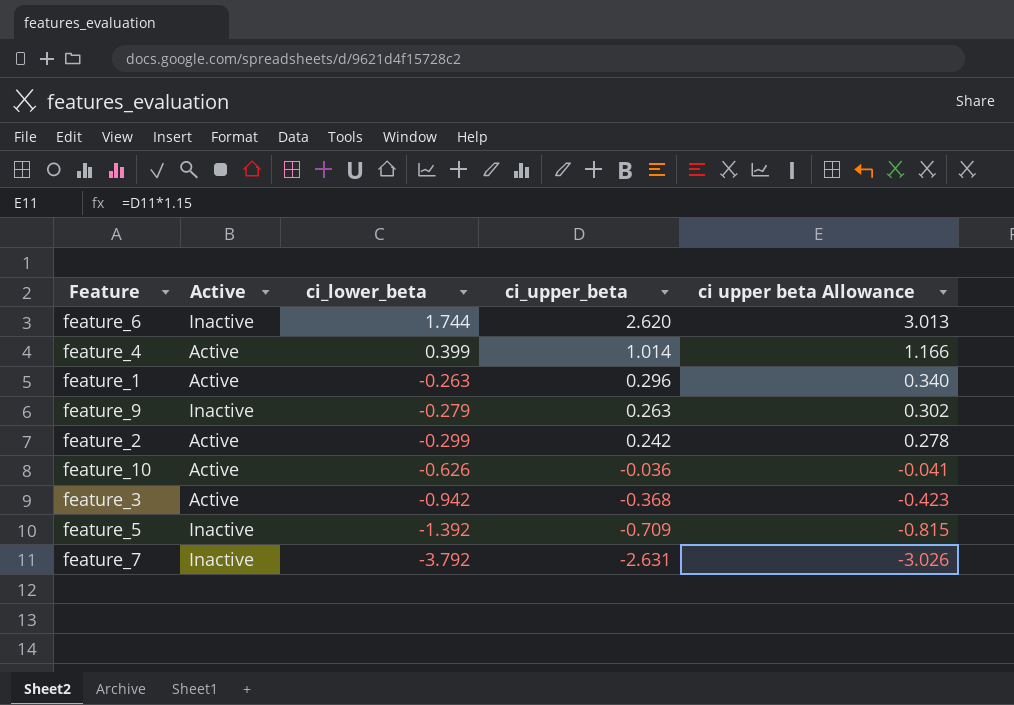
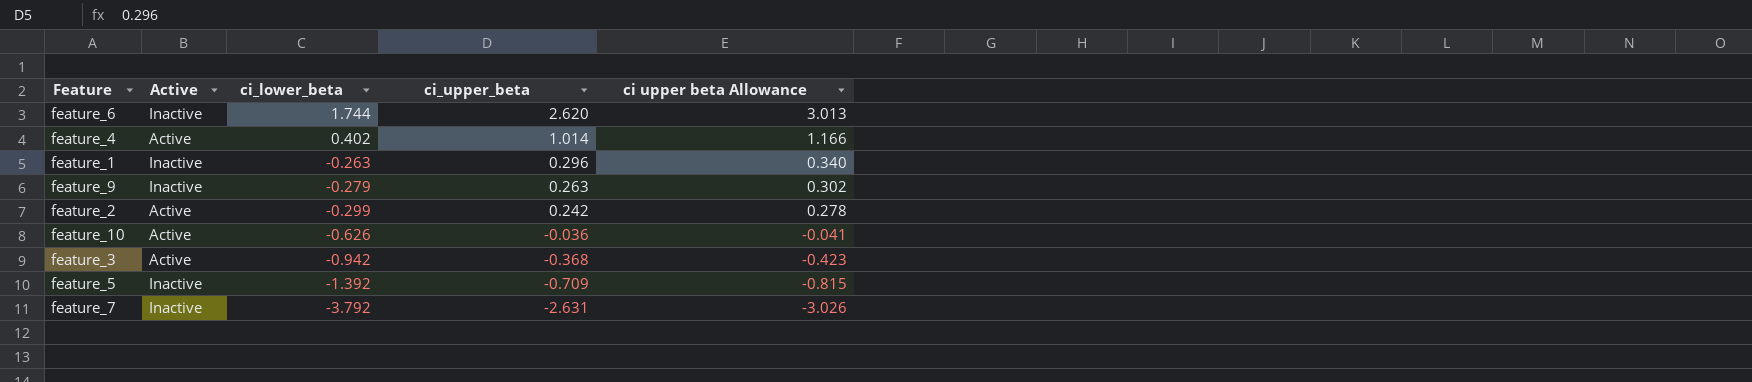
feature_4 | ci_lower_beta: 0.399 -> 0.402
feature_1 | Active: Active -> Inactive

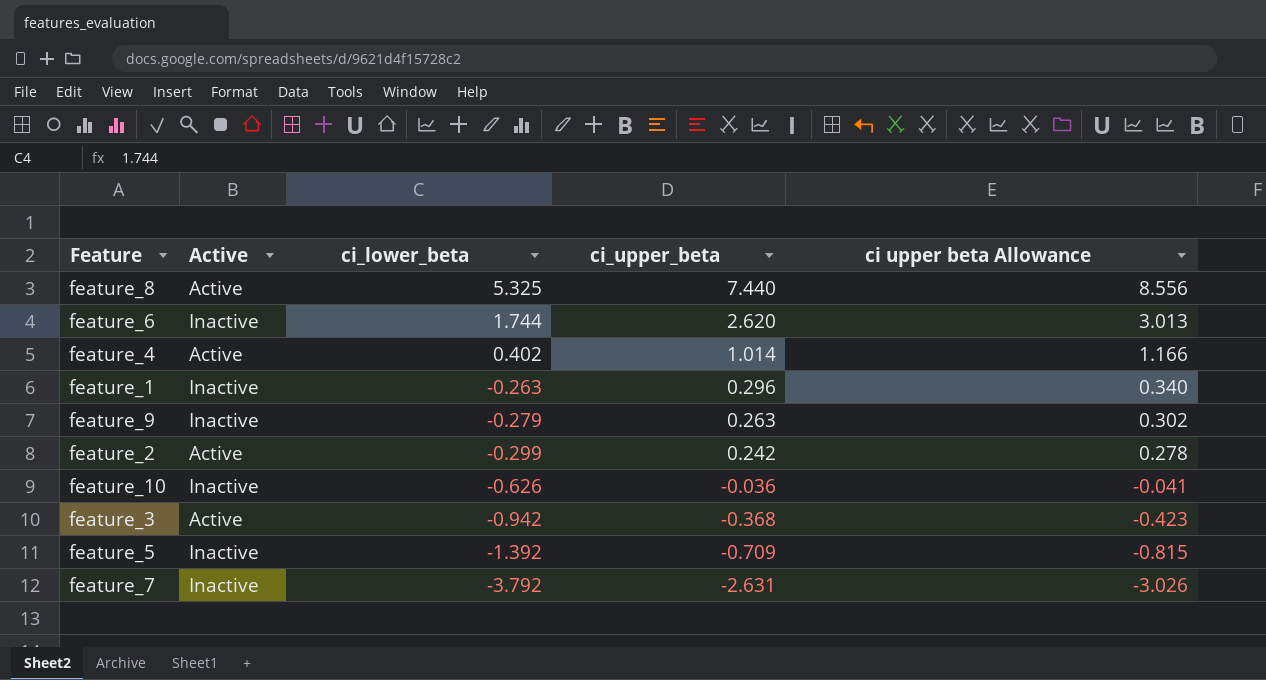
row feature_8: none -> Active | 5.325 | 7.440 | 8.556
feature_10 | Active: Active -> Inactive

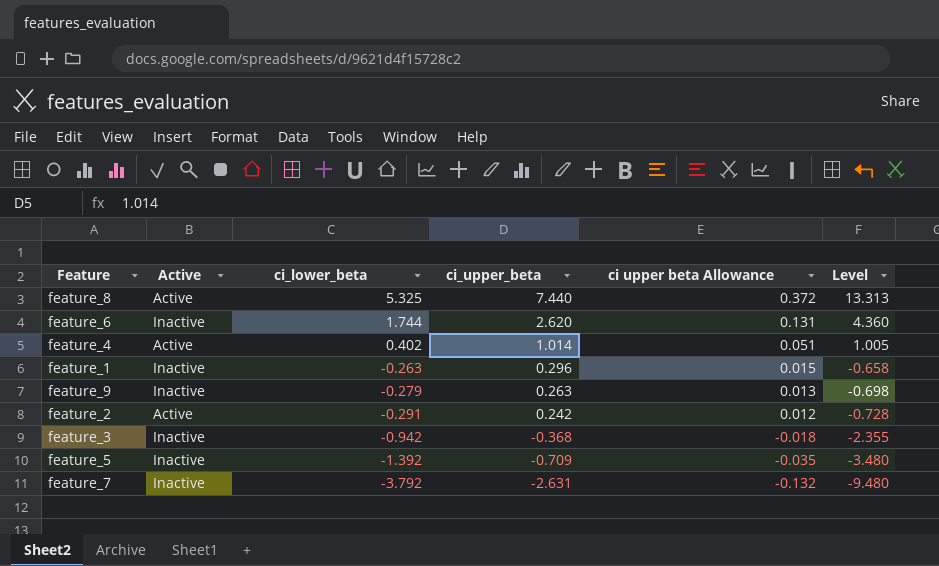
column ci upper beta Allowance | formula: [ci_upper_beta] * 1.15 -> [ci_upper_beta] * 0.05
column Level | formula: none -> [ci_lower_beta] * 2.5
row feature_10: Inactive | -0.626 | -0.036 | -0.041 -> none
feature_2 | ci_lower_beta: -0.299 -> -0.291
feature_3 | Active: Active -> Inactive

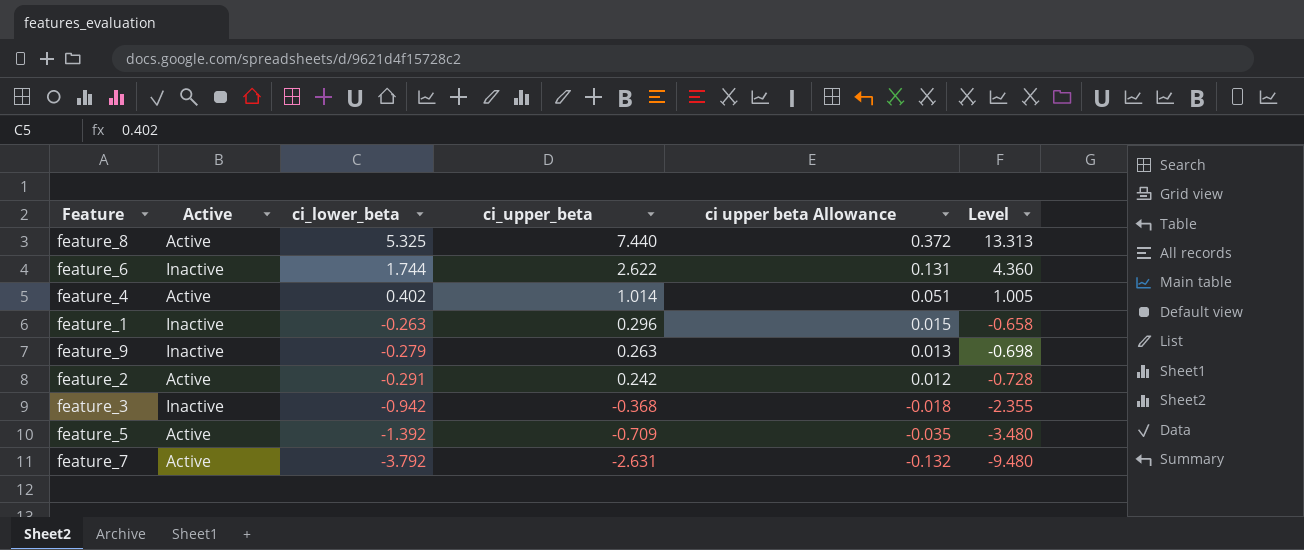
feature_6 | ci_upper_beta: 2.620 -> 2.622
feature_5 | Active: Inactive -> Active
feature_7 | Active: Inactive -> Active

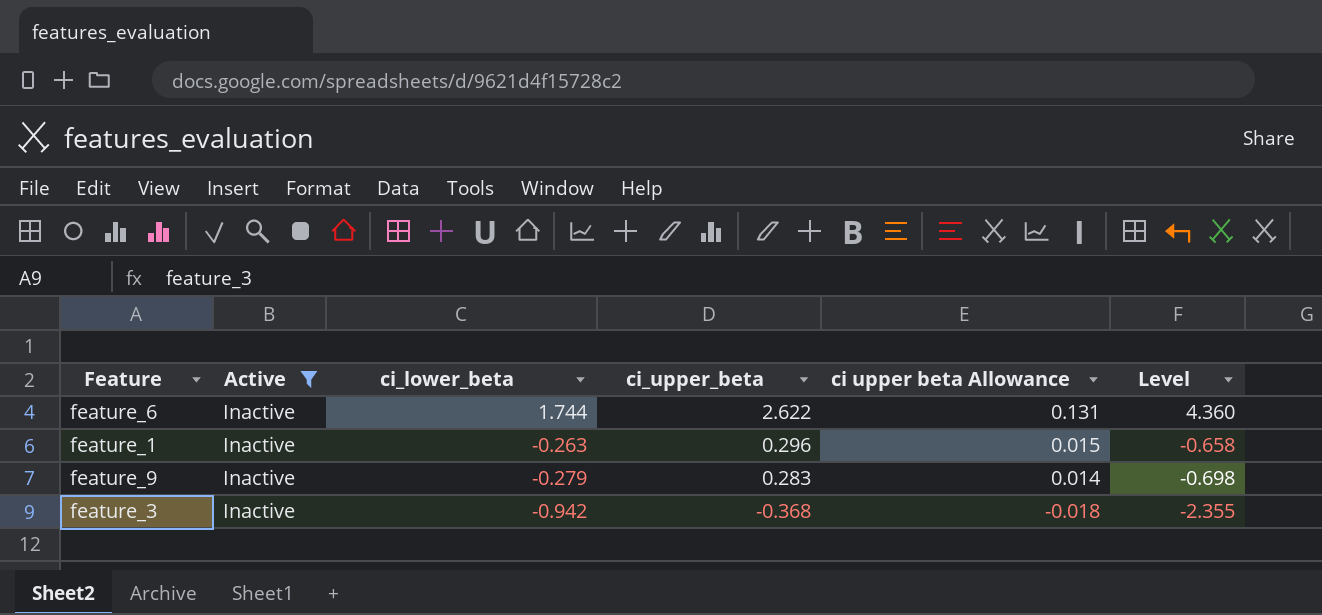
filter: none -> Active = Inactive
feature_9 | ci_upper_beta: 0.263 -> 0.283
feature_9 | ci upper beta Allowance: 0.013 -> 0.014

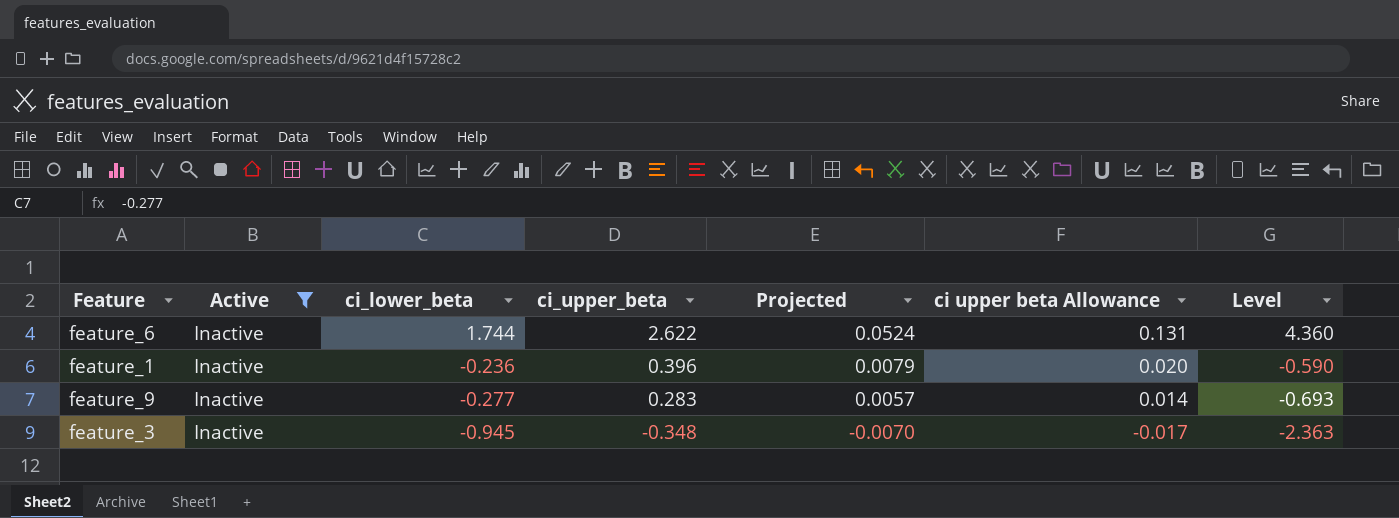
column Projected | formula: none -> [ci_upper_beta] * 0.02
feature_1 | ci_lower_beta: -0.263 -> -0.236
feature_1 | ci_upper_beta: 0.296 -> 0.396
feature_1 | ci upper beta Allowance: 0.015 -> 0.020
feature_1 | Level: -0.658 -> -0.590
feature_9 | ci_lower_beta: -0.279 -> -0.277
feature_9 | Level: -0.698 -> -0.693
feature_3 | ci_lower_beta: -0.942 -> -0.945
feature_3 | ci_upper_beta: -0.368 -> -0.348
feature_3 | ci upper beta Allowance: -0.018 -> -0.017
feature_3 | Level: -2.355 -> -2.363

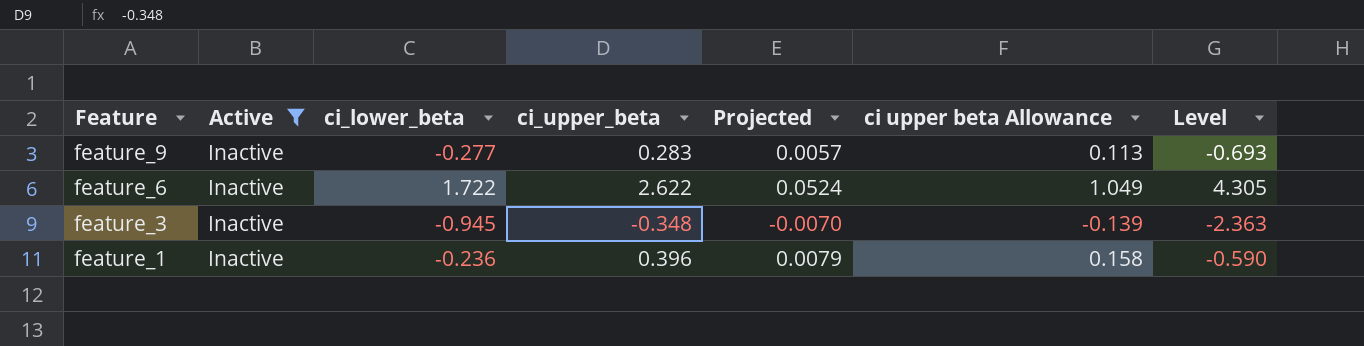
row order: ci_lower_beta descending -> Feature descending
column ci upper beta Allowance | formula: [ci_upper_beta] * 0.05 -> [ci_upper_beta] * 0.4
feature_6 | ci_lower_beta: 1.744 -> 1.722
feature_6 | Level: 4.360 -> 4.305

